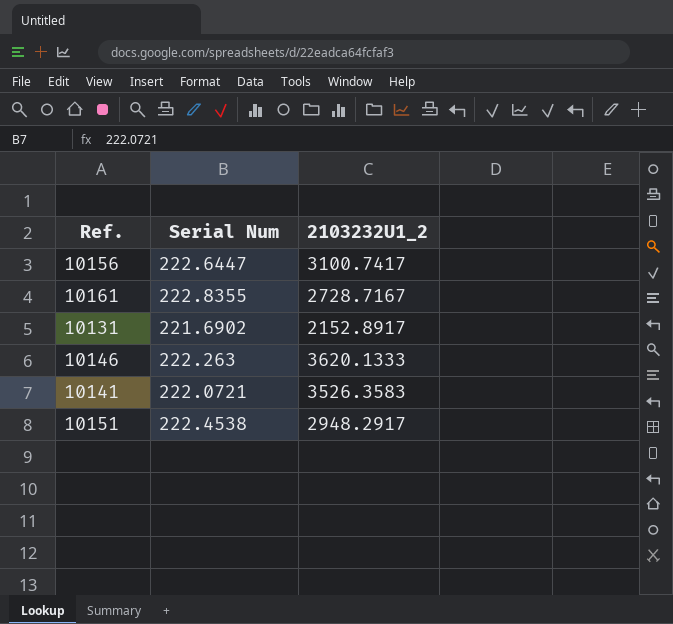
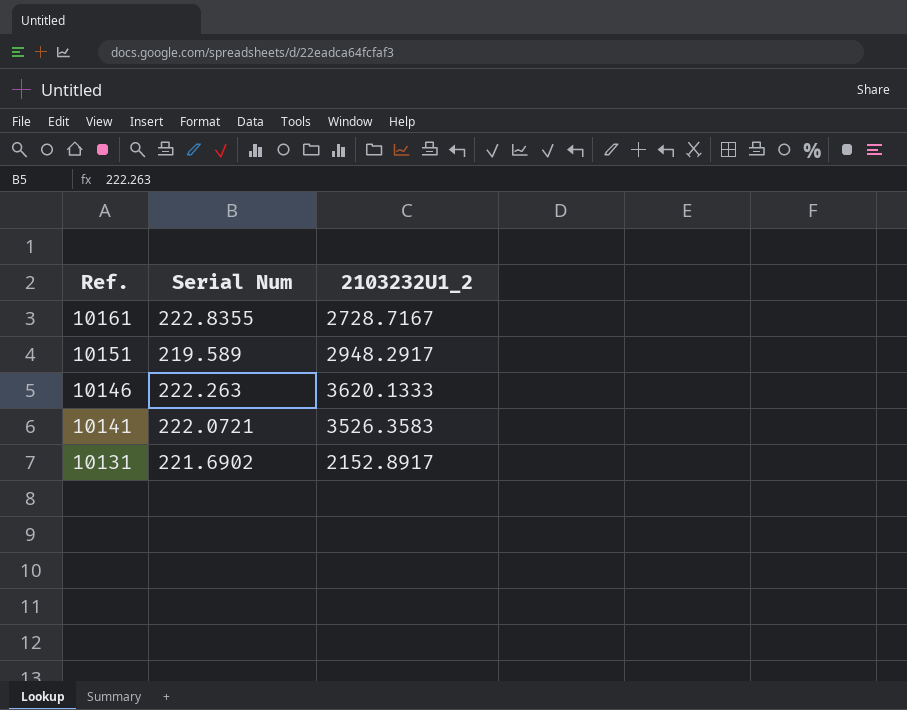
row order: none -> Ref. descending
row 10156: 222.6447 | 3100.7417 -> none
10151 | Serial Num: 222.4538 -> 219.589

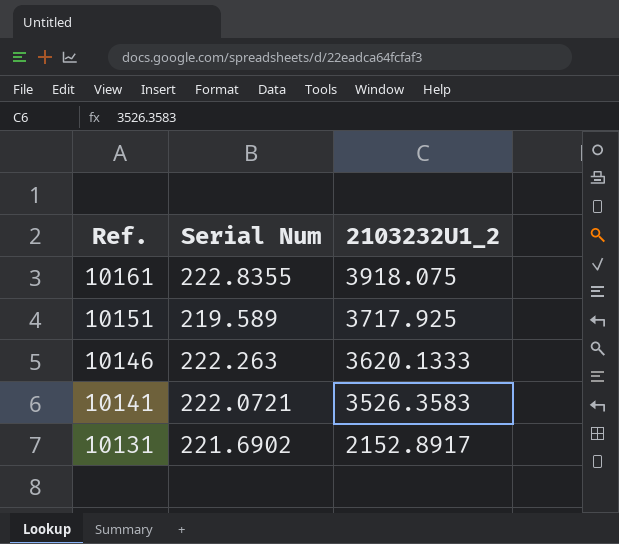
10161 | 2103232U1_2: 2728.7167 -> 3918.075
10151 | 2103232U1_2: 2948.2917 -> 3717.925

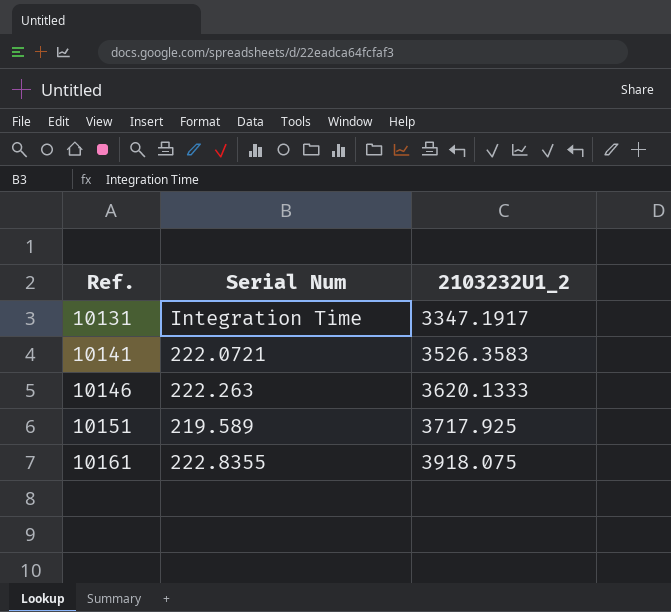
row order: Ref. descending -> Ref. ascending
10131 | Serial Num: 221.6902 -> Integration Time
10131 | 2103232U1_2: 2152.8917 -> 3347.1917

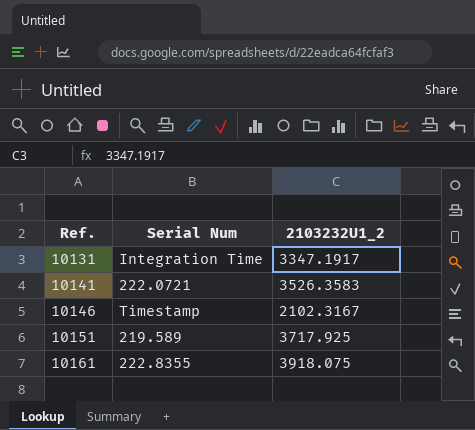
10146 | Serial Num: 222.263 -> Timestamp
10146 | 2103232U1_2: 3620.1333 -> 2102.3167

